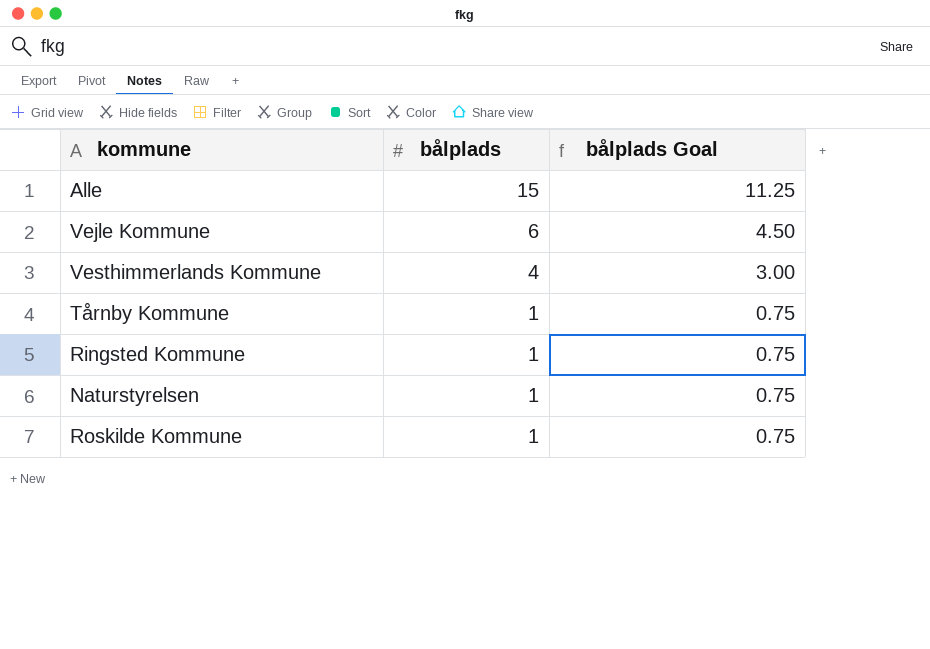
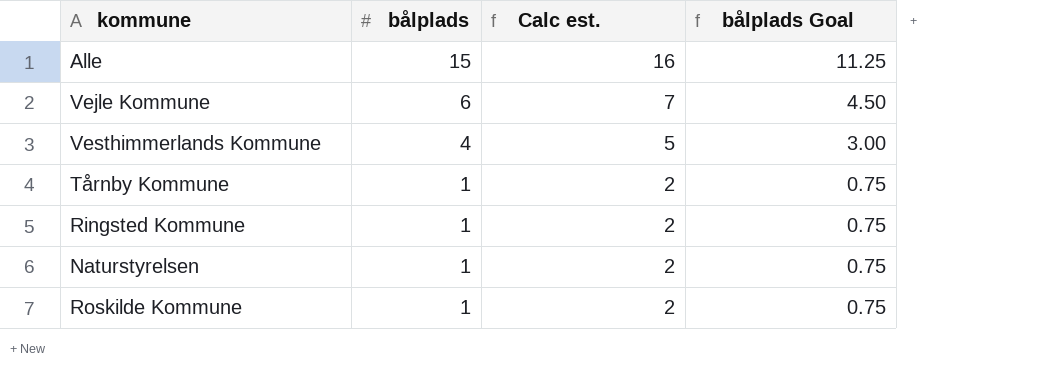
column Calc est. | formula: none -> [bålplads] + 1

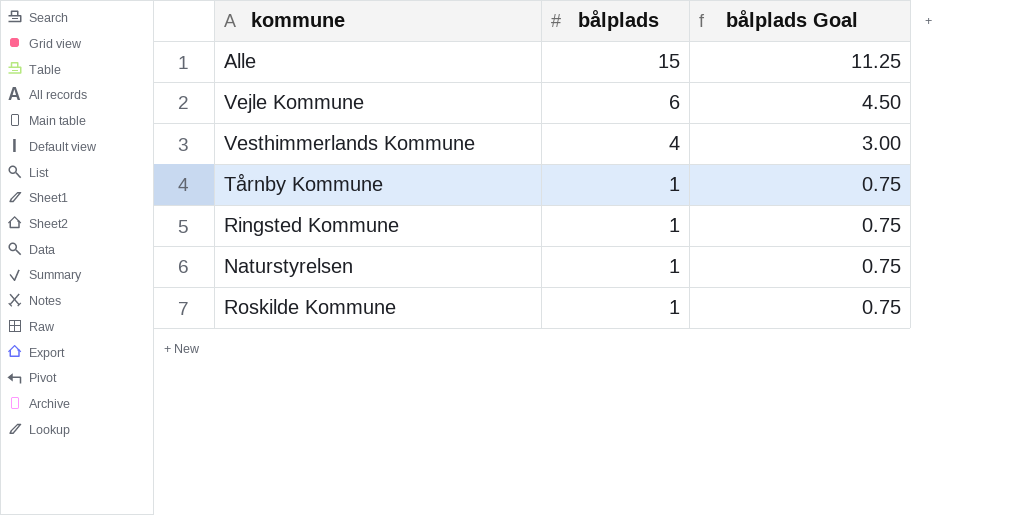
column Calc est. | formula: [bålplads] + 1 -> none

